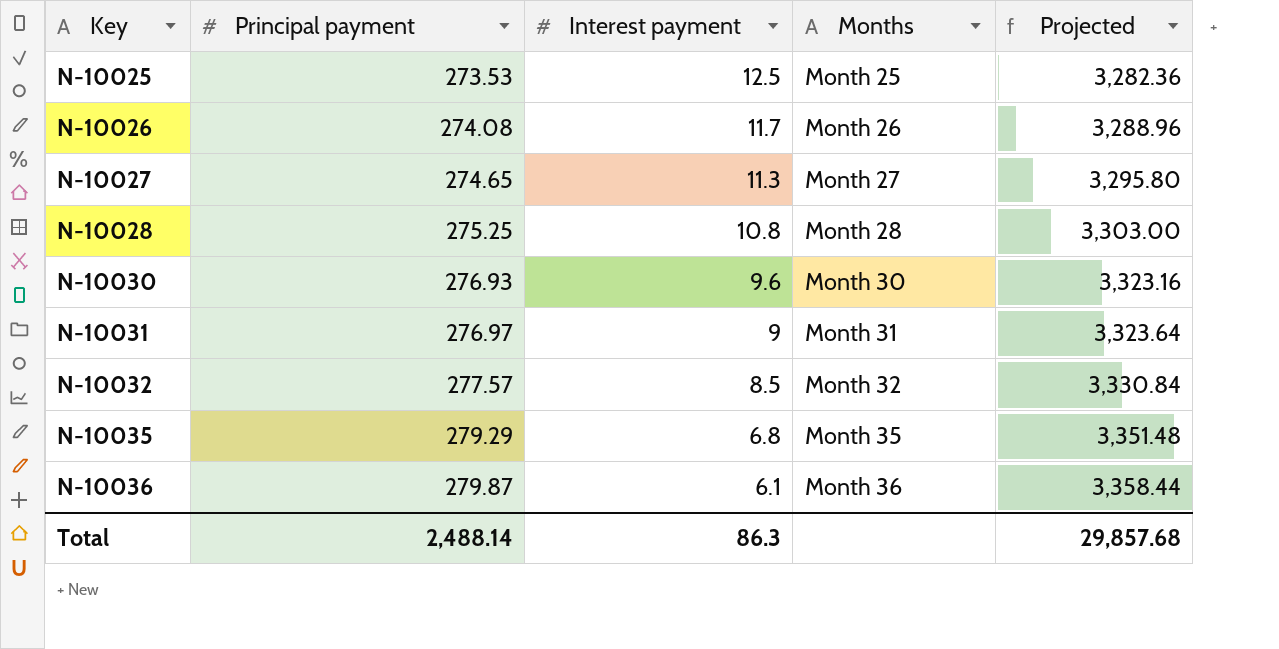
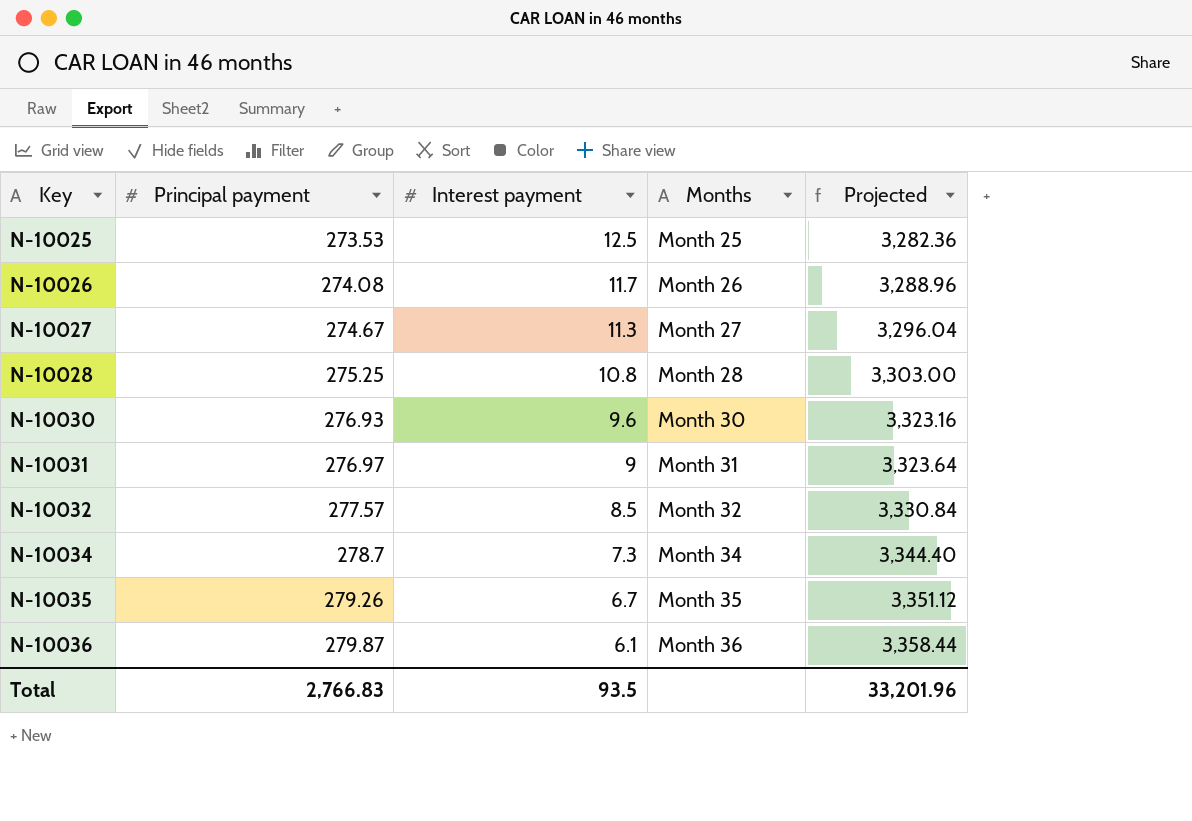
N-10027 | Principal payment: 274.65 -> 274.67
N-10027 | Projected: 3,295.80 -> 3,296.04
row N-10034: none -> 278.7 | 7.3 | Month 34 | 3,344.40
N-10035 | Principal payment: 279.29 -> 279.26
N-10035 | Interest payment: 6.8 -> 6.7
N-10035 | Projected: 3,351.48 -> 3,351.12
Total | Principal payment: 2,488.14 -> 2,766.83
Total | Interest payment: 86.3 -> 93.5
Total | Projected: 29,857.68 -> 33,201.96

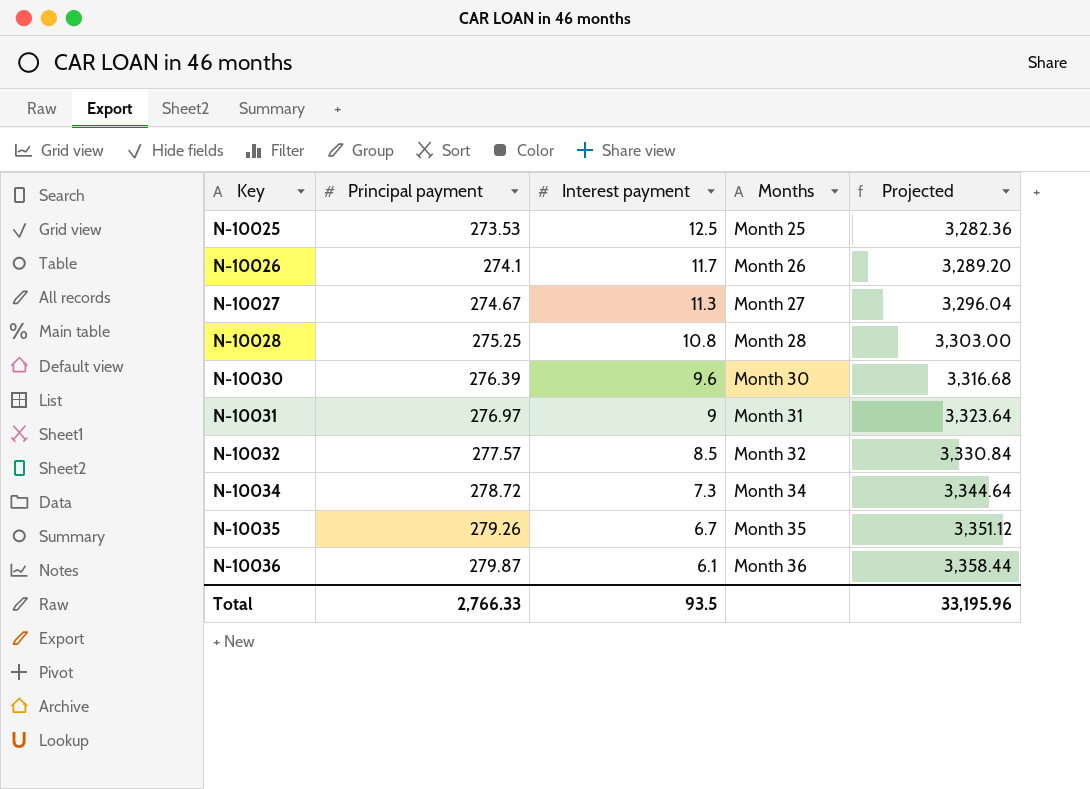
N-10026 | Principal payment: 274.08 -> 274.1
N-10026 | Projected: 3,288.96 -> 3,289.20
N-10030 | Principal payment: 276.93 -> 276.39
N-10030 | Projected: 3,323.16 -> 3,316.68
N-10034 | Principal payment: 278.7 -> 278.72
N-10034 | Projected: 3,344.40 -> 3,344.64
Total | Principal payment: 2,766.83 -> 2,766.33
Total | Projected: 33,201.96 -> 33,195.96

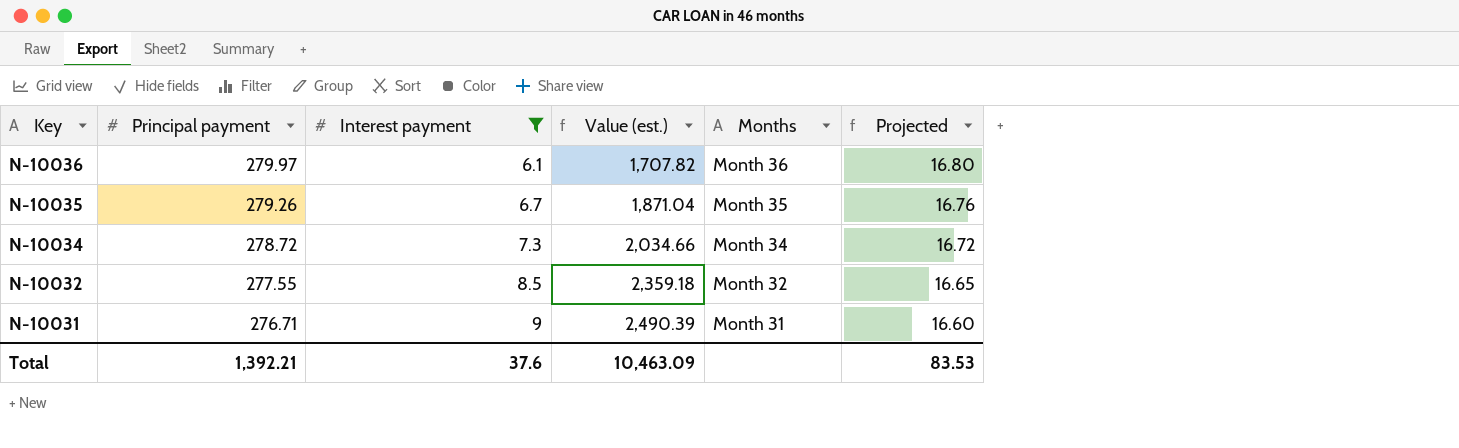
filter: none -> Interest payment <= 9
row order: Key ascending -> Key descending
column Value (est.) | formula: none -> [Principal payment] * [Interest payment]
column Projected | formula: [Principal payment] * 12 -> [Principal payment] * 0.06
N-10036 | Principal payment: 279.87 -> 279.97
N-10032 | Principal payment: 277.57 -> 277.55
N-10031 | Principal payment: 276.97 -> 276.71
Total | Principal payment: 2,766.33 -> 1,392.21
Total | Interest payment: 93.5 -> 37.6
Total | Projected: 33,195.96 -> 83.53

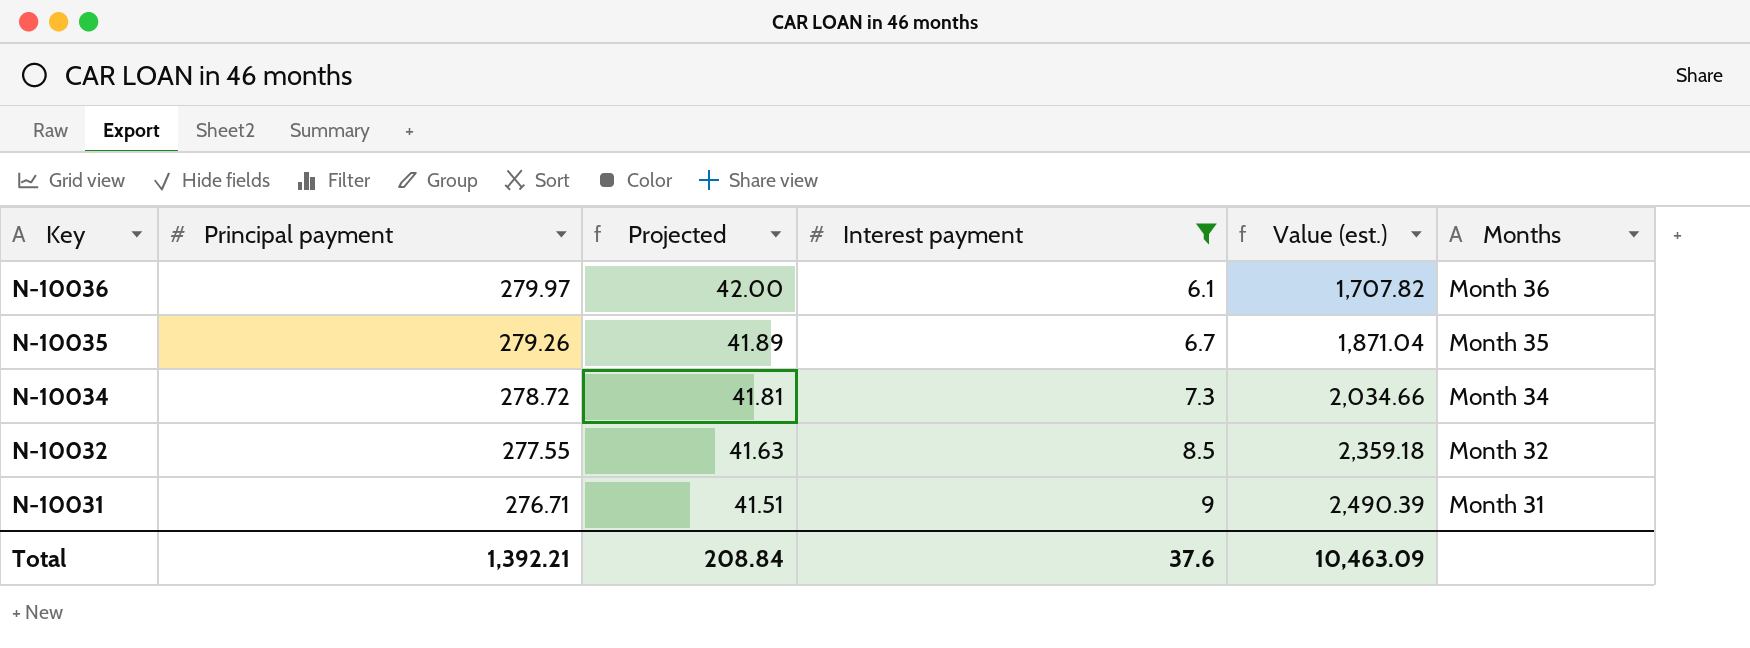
column Projected | formula: [Principal payment] * 0.06 -> [Principal payment] * 0.15
column Projected | position: 6 -> 3
Total | Projected: 83.53 -> 208.84

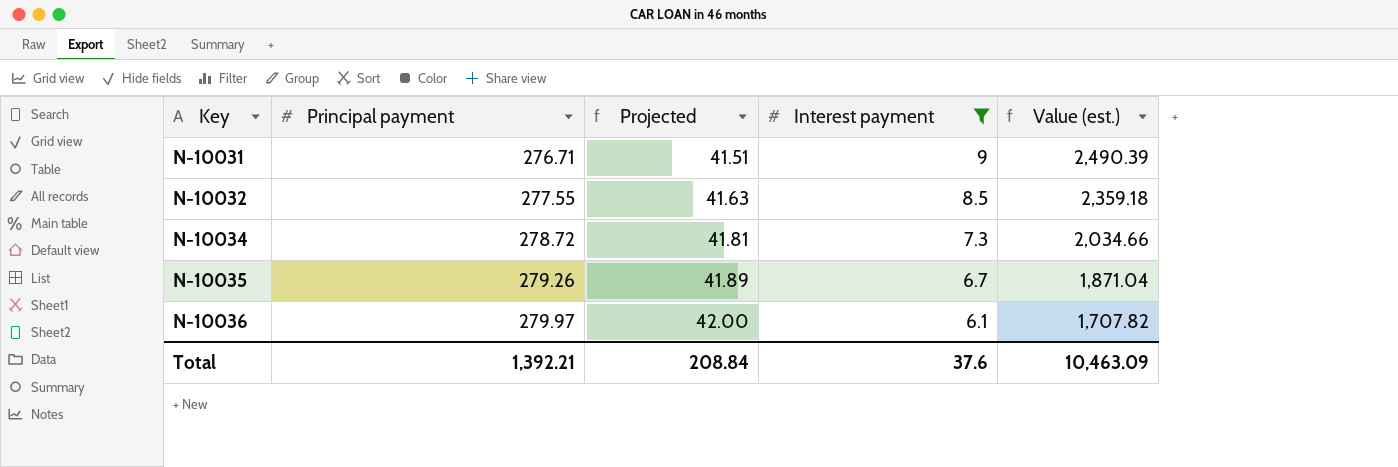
row order: Key descending -> Key ascending
column Months | position: 6 -> none

